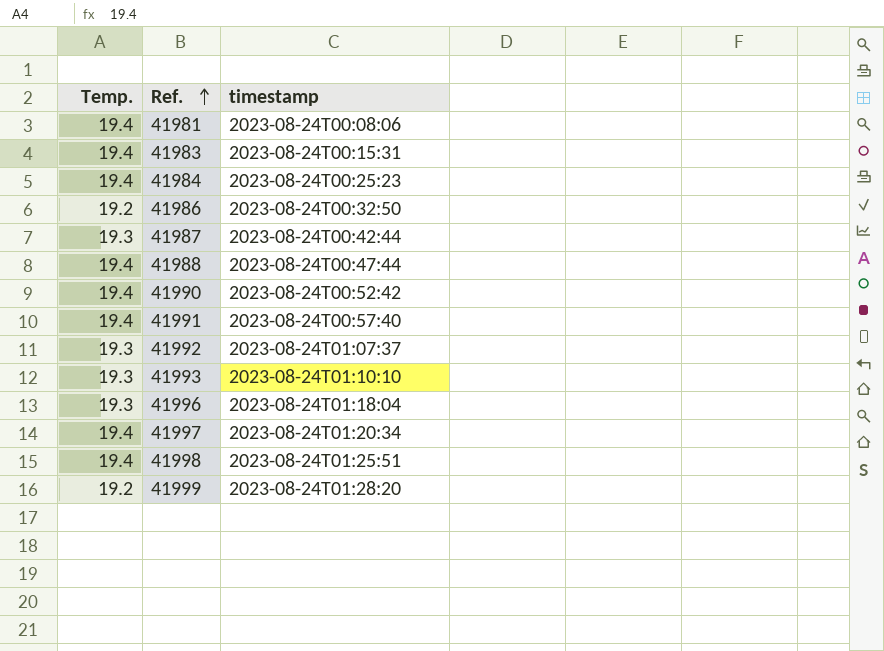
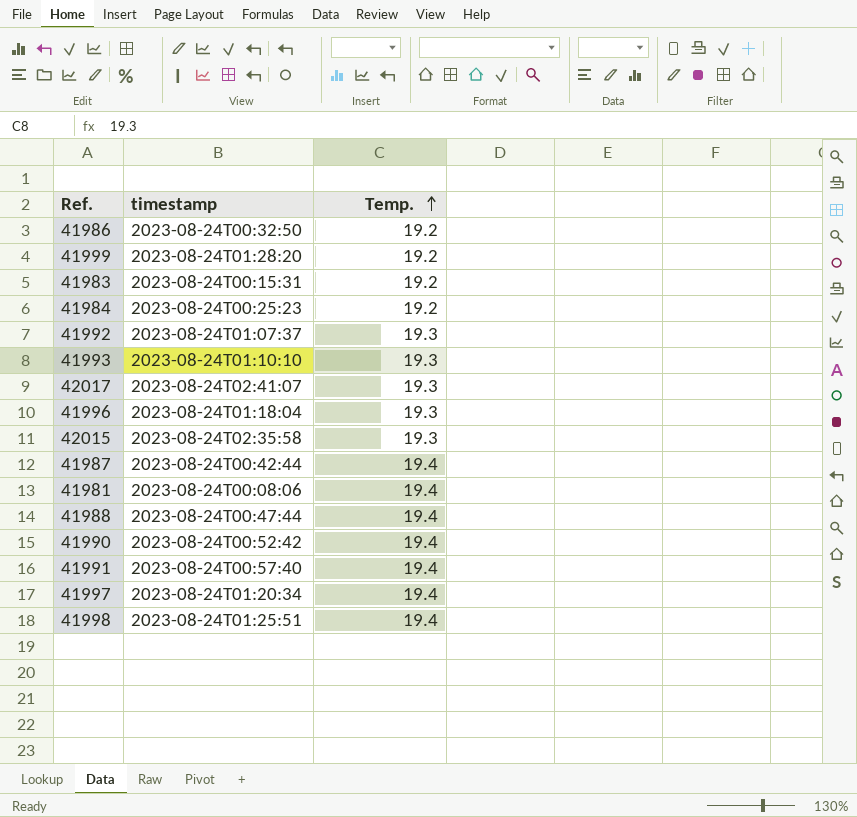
row order: Ref. ascending -> Temp. ascending
column Temp. | position: 1 -> 3
41983 | Temp.: 19.4 -> 19.2
41984 | Temp.: 19.4 -> 19.2
row 42017: none -> 2023-08-24T02:41:07 | 19.3
row 42015: none -> 2023-08-24T02:35:58 | 19.3
41987 | Temp.: 19.3 -> 19.4

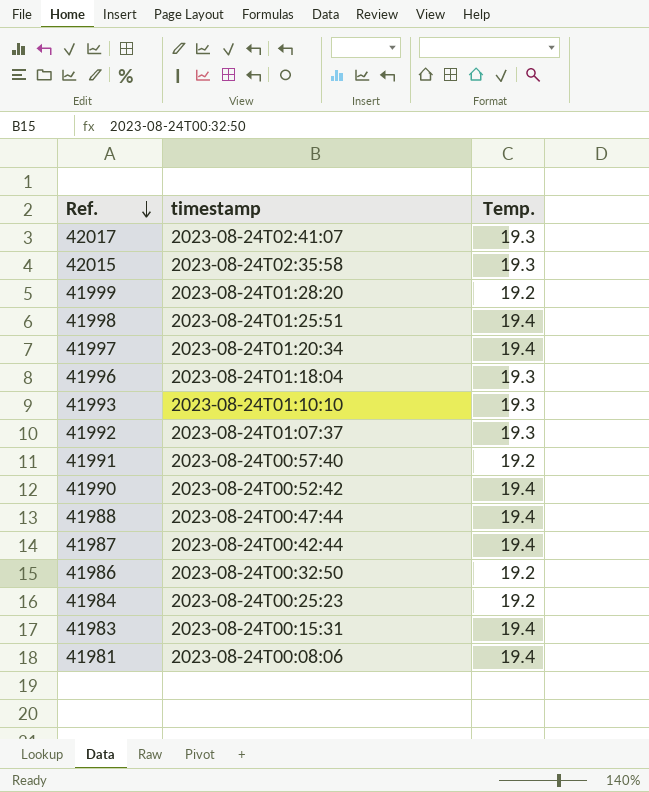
row order: Temp. ascending -> Ref. descending
41991 | Temp.: 19.4 -> 19.2
41983 | Temp.: 19.2 -> 19.4

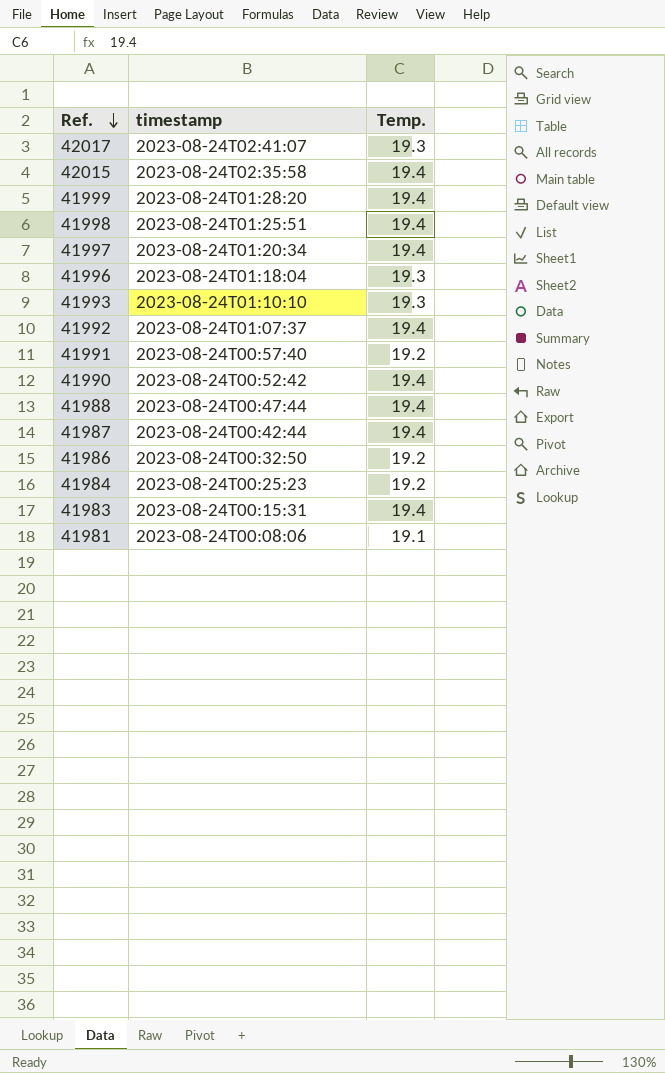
42015 | Temp.: 19.3 -> 19.4
41999 | Temp.: 19.2 -> 19.4
41992 | Temp.: 19.3 -> 19.4
41981 | Temp.: 19.4 -> 19.1

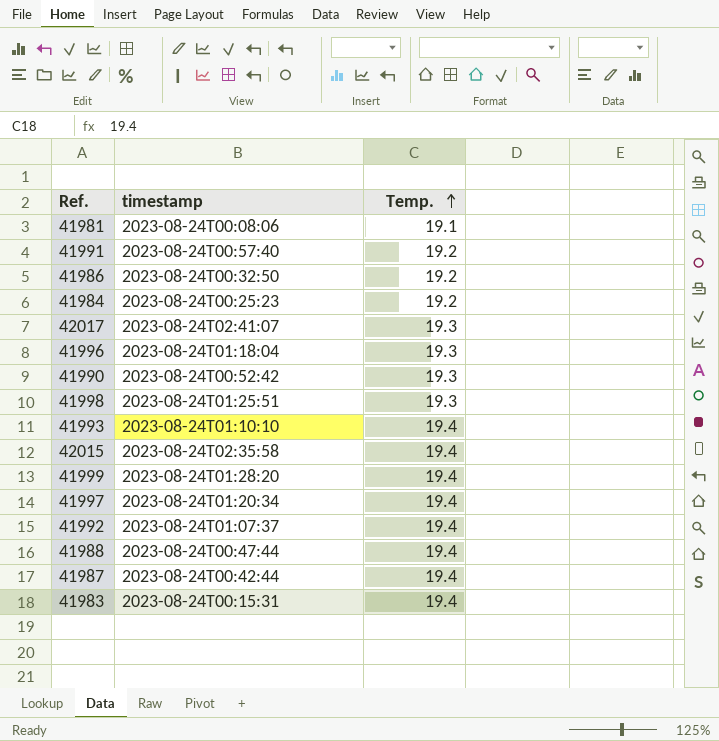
row order: Ref. descending -> Temp. ascending
41990 | Temp.: 19.4 -> 19.3
41998 | Temp.: 19.4 -> 19.3
41993 | Temp.: 19.3 -> 19.4

